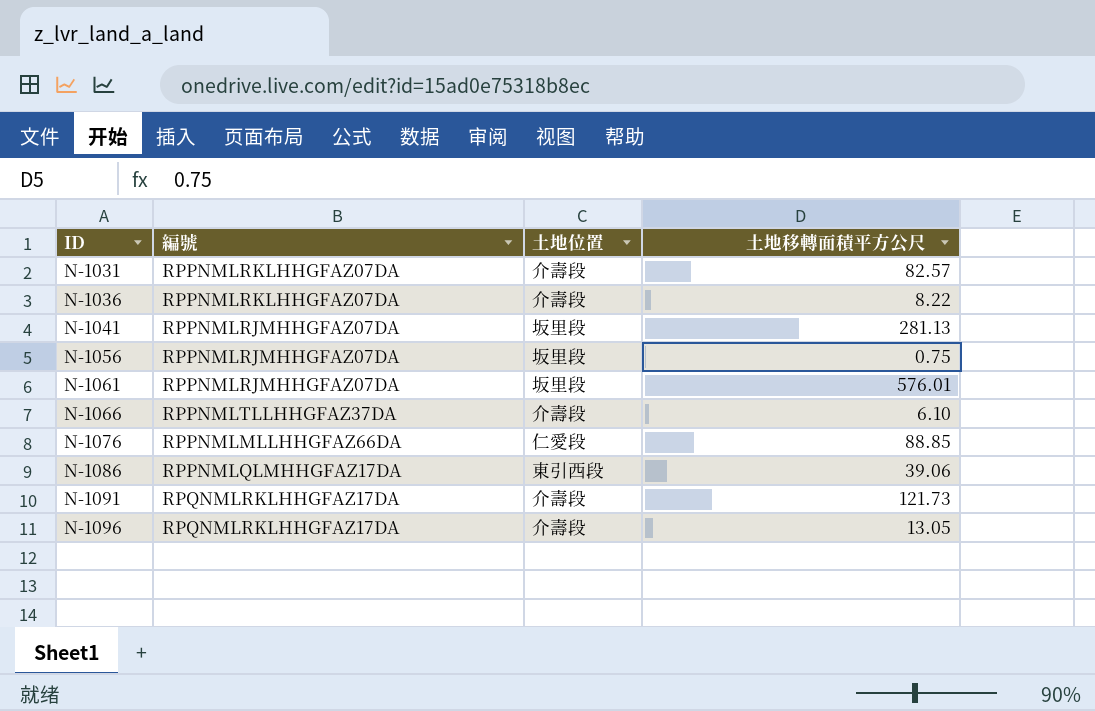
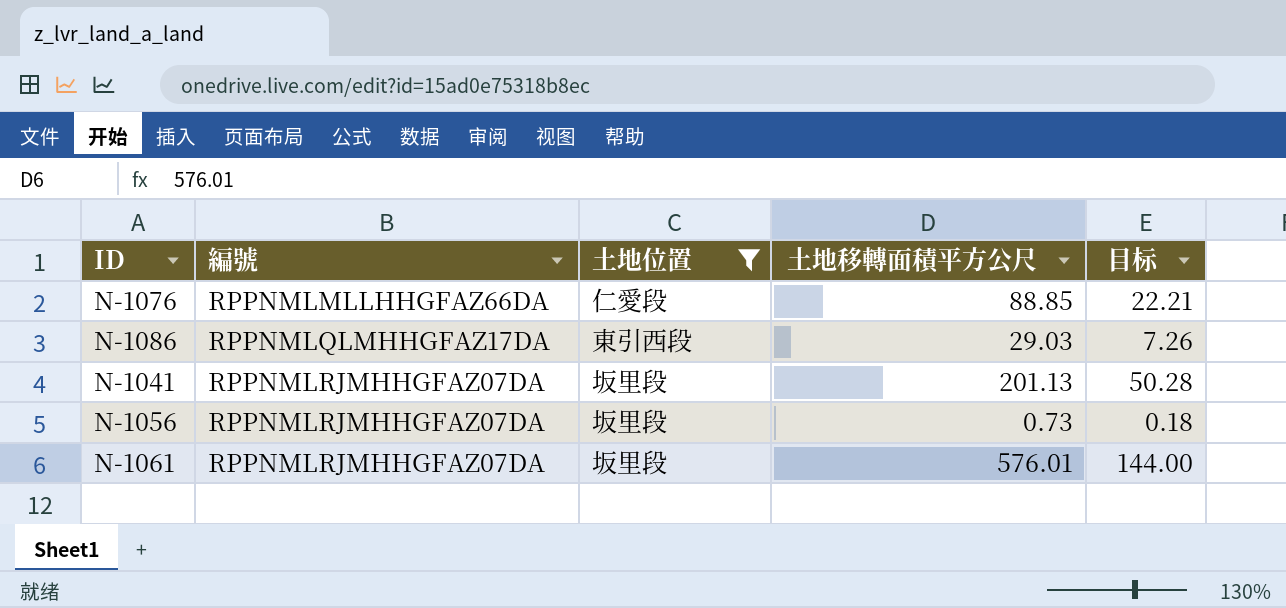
filter: none -> 土地位置 != 介壽段
row order: ID ascending -> 編號 ascending
column 目标 | formula: none -> [土地移轉面積平方公尺] * 0.25
N-1086 | 土地移轉面積平方公尺: 39.06 -> 29.03
N-1041 | 土地移轉面積平方公尺: 281.13 -> 201.13
N-1056 | 土地移轉面積平方公尺: 0.75 -> 0.73

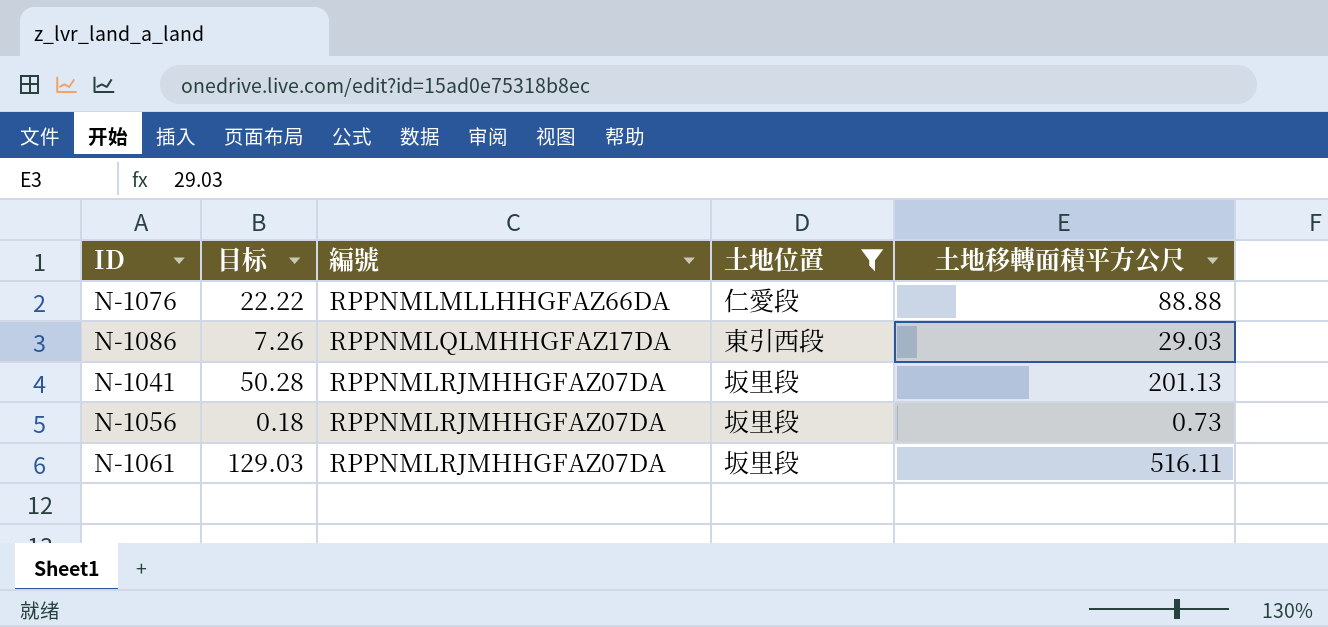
column 目标 | position: 5 -> 2
N-1076 | 目标: 22.21 -> 22.22
N-1076 | 土地移轉面積平方公尺: 88.85 -> 88.88
N-1061 | 目标: 144.00 -> 129.03
N-1061 | 土地移轉面積平方公尺: 576.01 -> 516.11

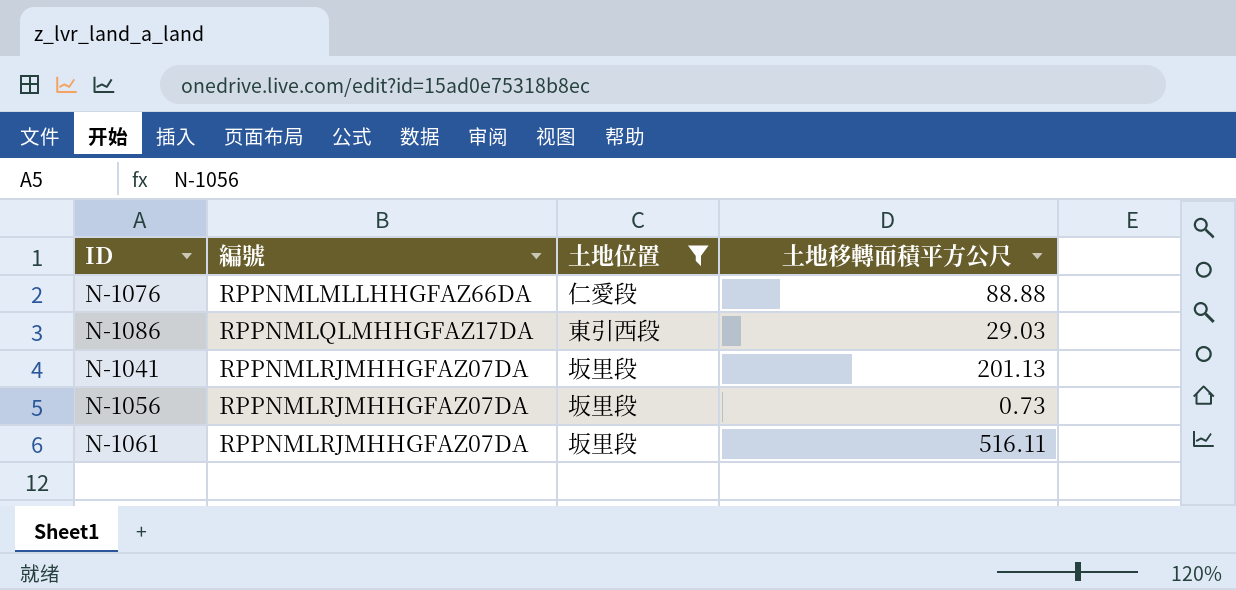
column 目标 | formula: [土地移轉面積平方公尺] * 0.25 -> none

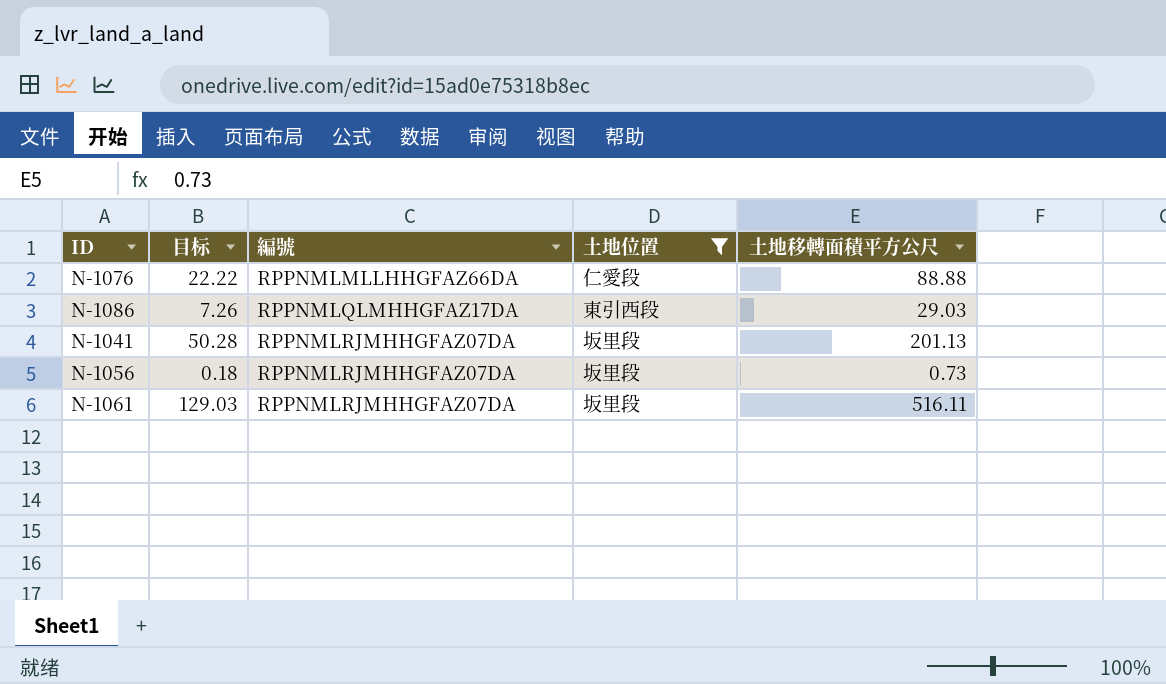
column 目标 | formula: none -> [土地移轉面積平方公尺] * 0.25

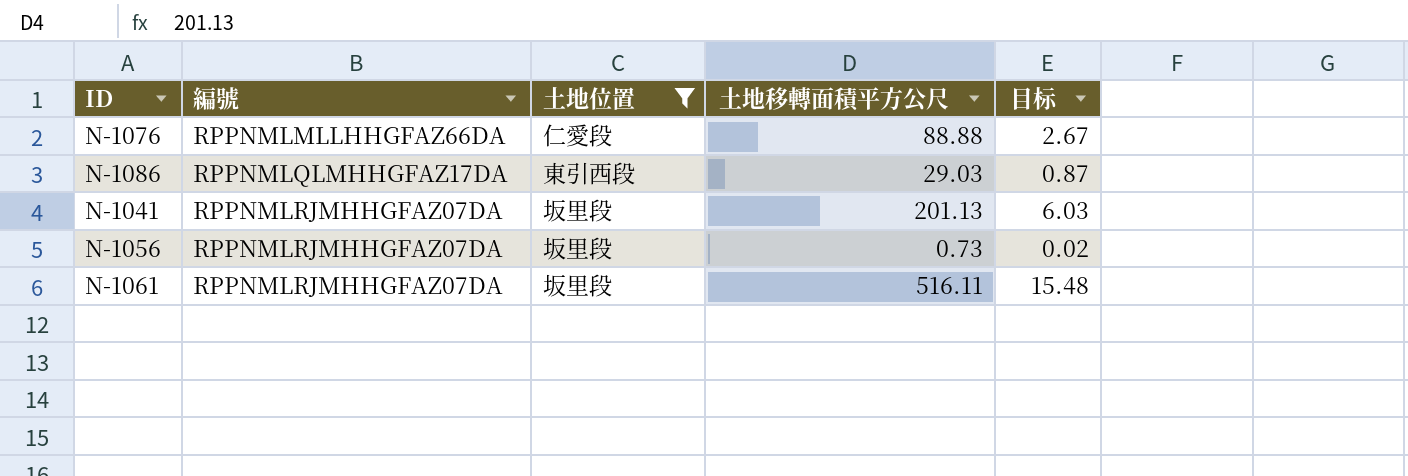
column 目标 | formula: [土地移轉面積平方公尺] * 0.25 -> [土地移轉面積平方公尺] * 0.03
column 目标 | position: 2 -> 5

